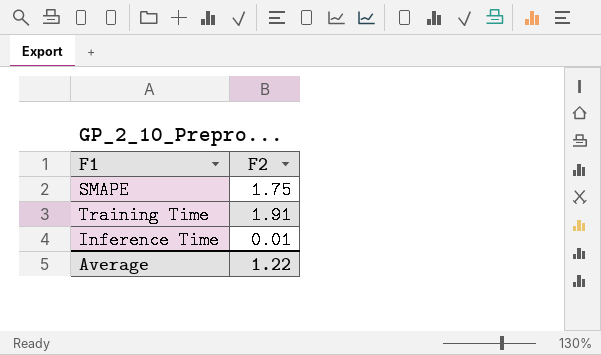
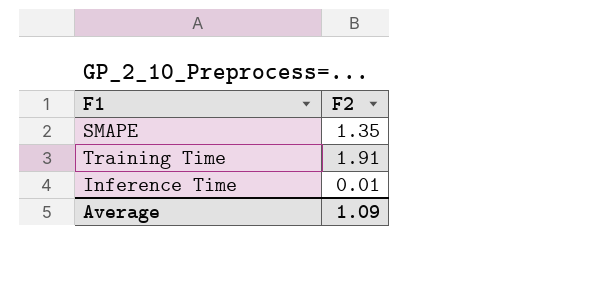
SMAPE | F2: 1.75 -> 1.35
Average | F2: 1.22 -> 1.09

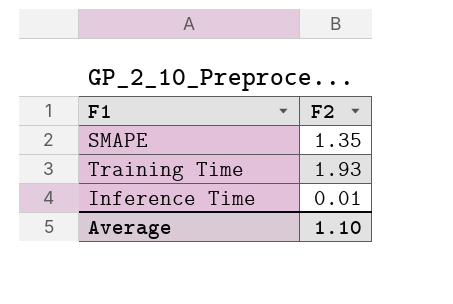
Training Time | F2: 1.91 -> 1.93
Average | F2: 1.09 -> 1.10

